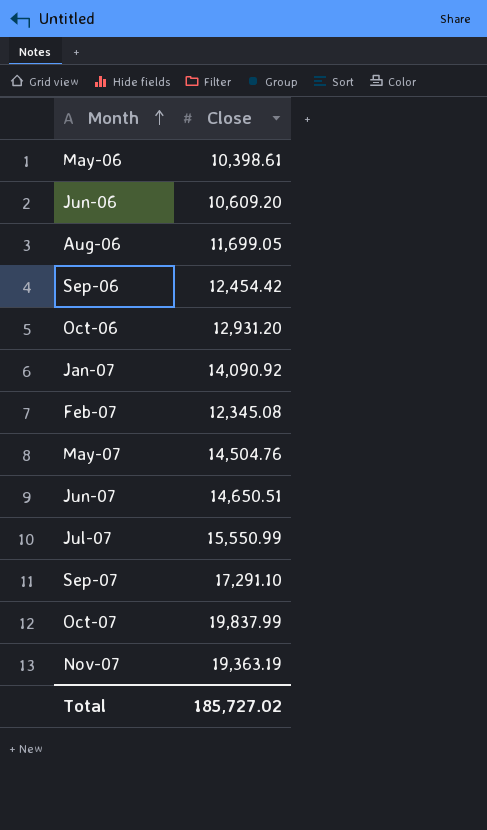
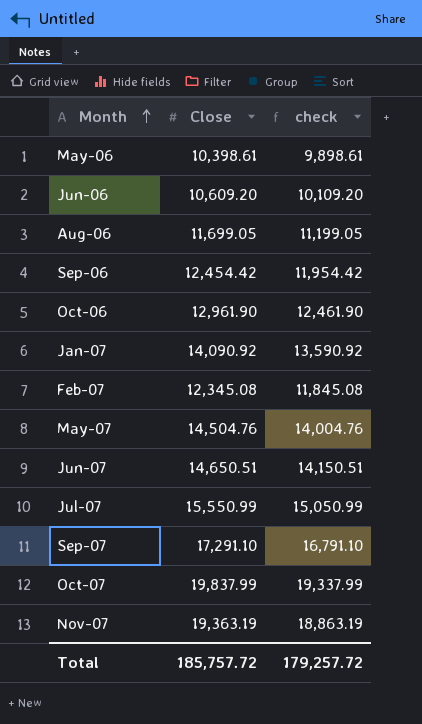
column check | formula: none -> [Close] - 500
Oct-06 | Close: 12,931.20 -> 12,961.90
Total | Close: 185,727.02 -> 185,757.72

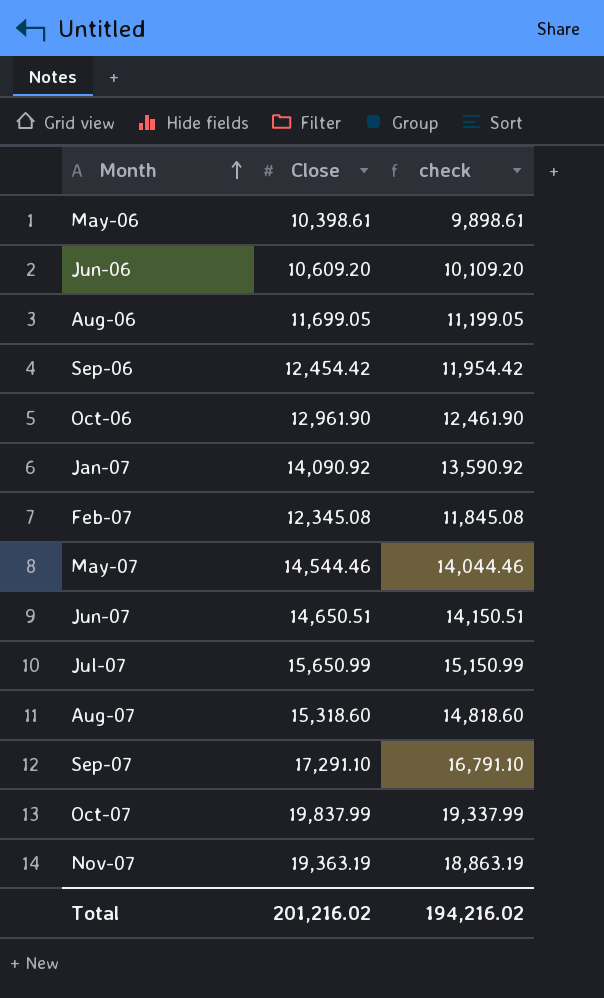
May-07 | Close: 14,504.76 -> 14,544.46
May-07 | check: 14,004.76 -> 14,044.46
Jul-07 | Close: 15,550.99 -> 15,650.99
Jul-07 | check: 15,050.99 -> 15,150.99
row Aug-07: none -> 15,318.60 | 14,818.60
Total | Close: 185,757.72 -> 201,216.02
Total | check: 179,257.72 -> 194,216.02

